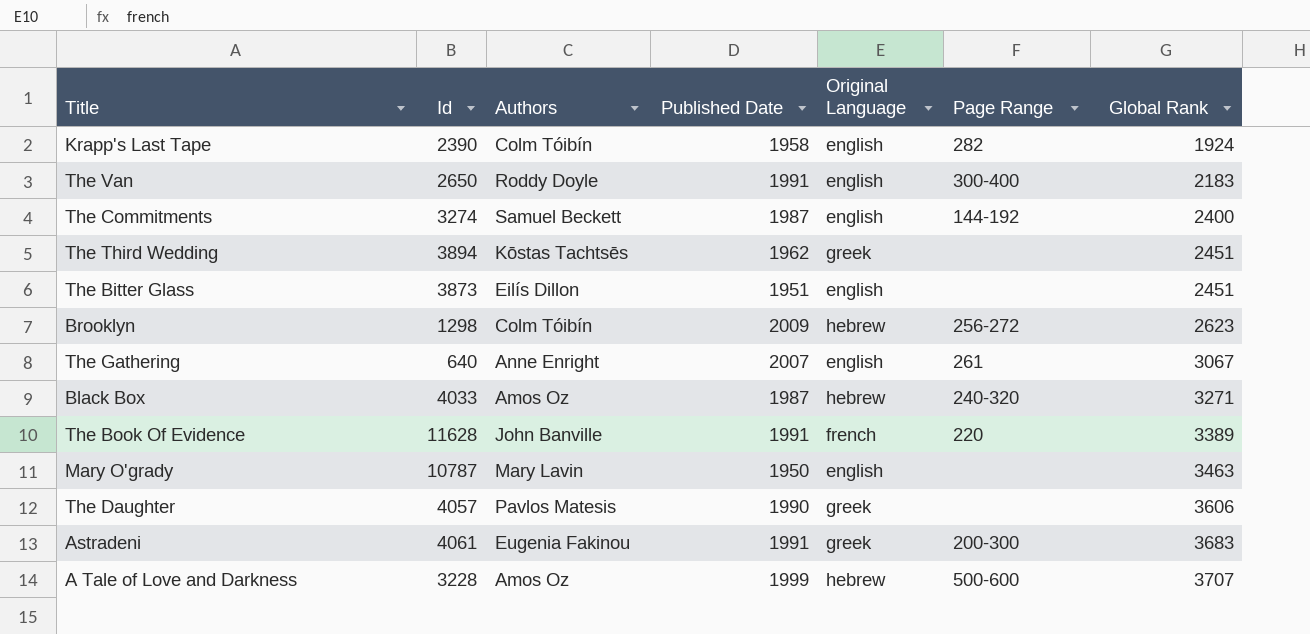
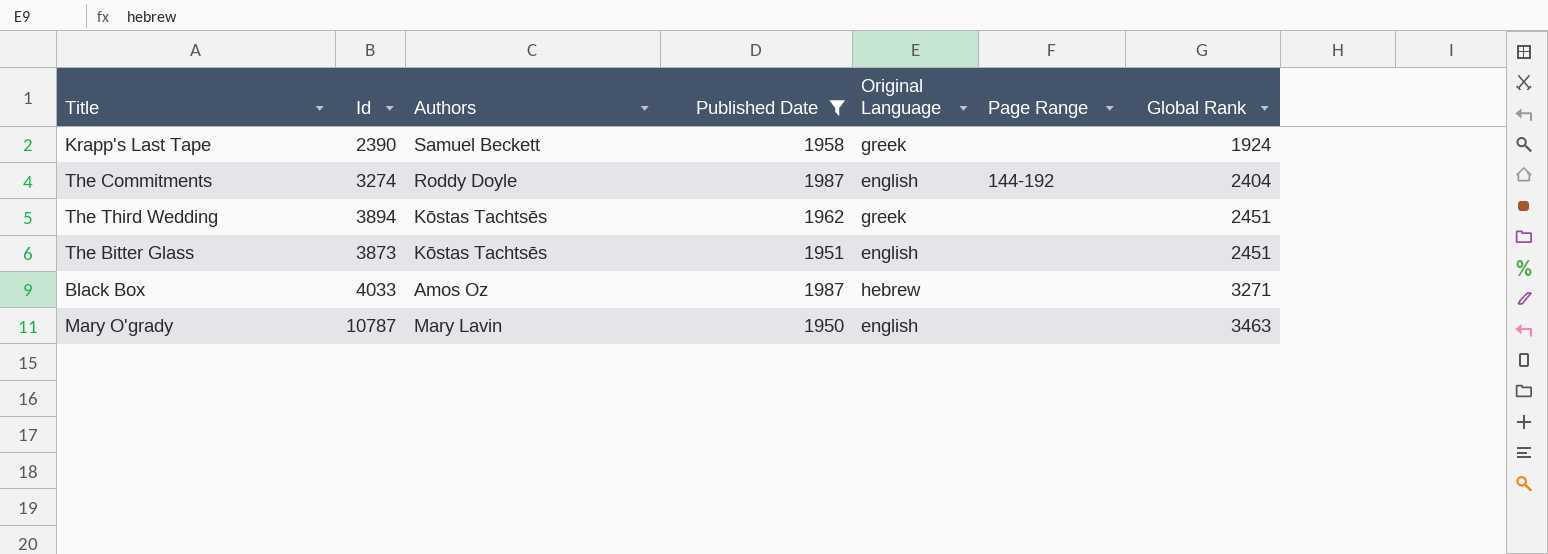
filter: none -> Published Date <= 1987
Krapp's Last Tape | Authors: Colm Tóibín -> Samuel Beckett
Krapp's Last Tape | Original Language: english -> greek
Krapp's Last Tape | Page Range: 282 -> none
The Commitments | Authors: Samuel Beckett -> Roddy Doyle
The Commitments | Global Rank: 2400 -> 2404
The Bitter Glass | Authors: Eilís Dillon -> Kōstas Tachtsēs
Black Box | Page Range: 240-320 -> none

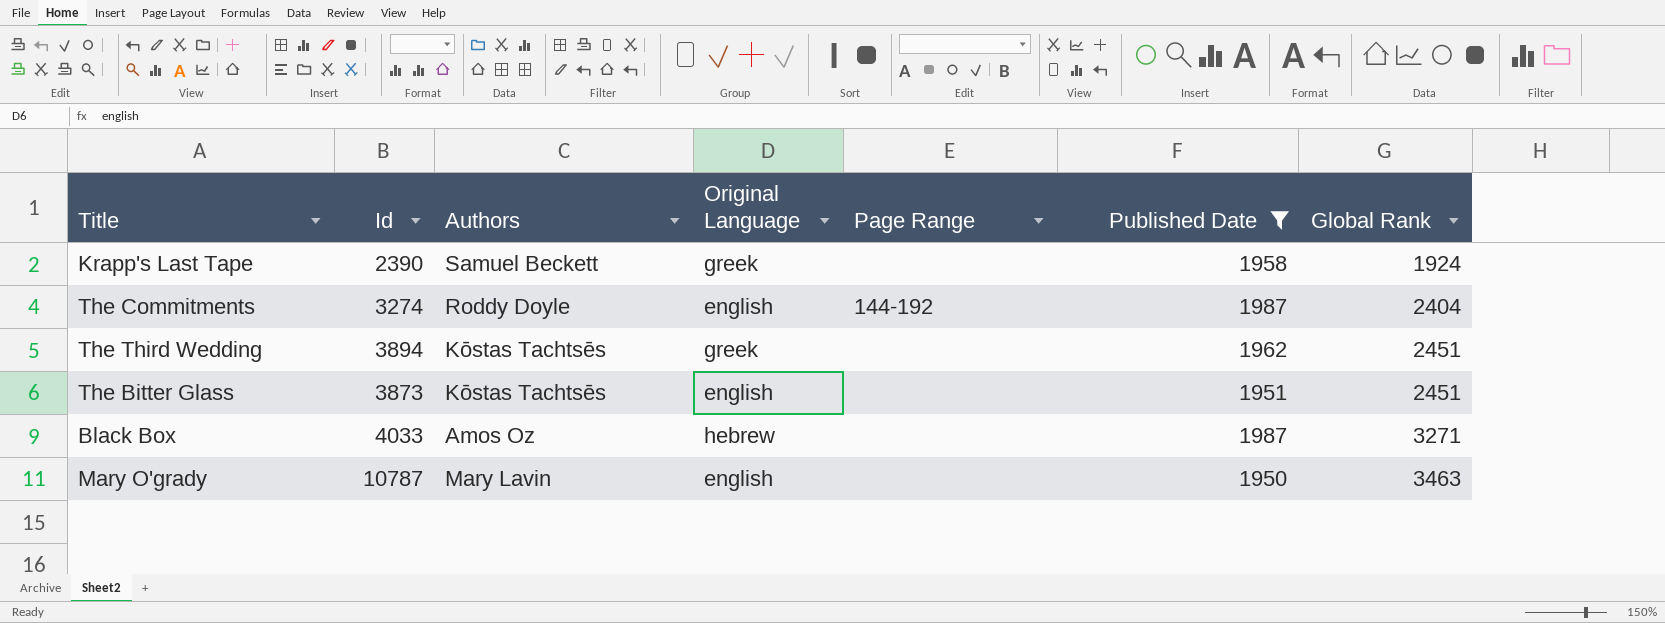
column Published Date | position: 4 -> 6

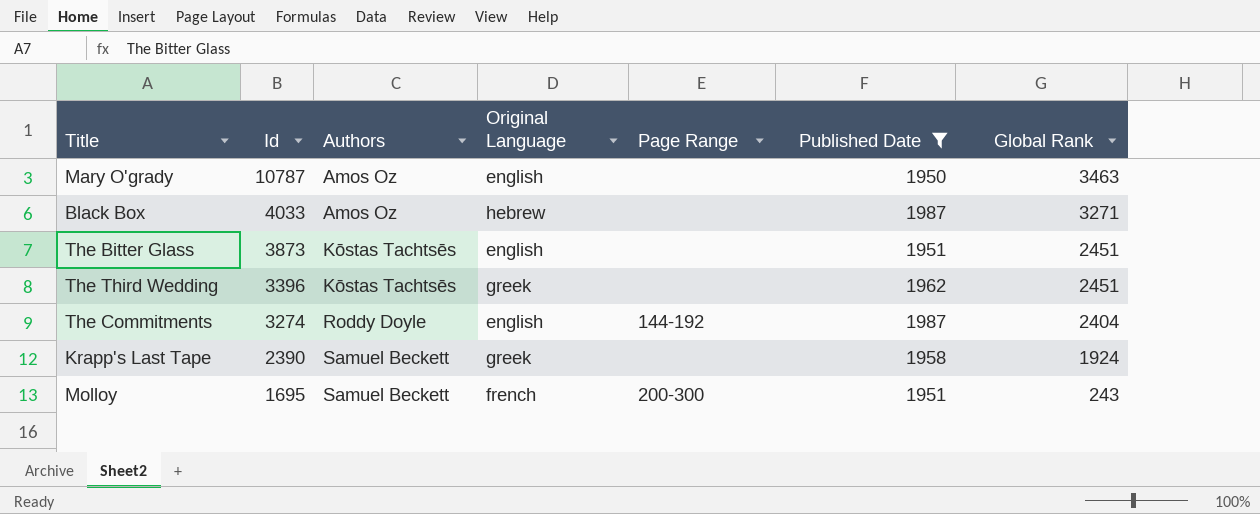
row order: Global Rank ascending -> Id descending
Mary O'grady | Authors: Mary Lavin -> Amos Oz
The Third Wedding | Id: 3894 -> 3396
row Molloy: none -> 1695 | Samuel Beckett | french | 200-300 | 1951 | 243

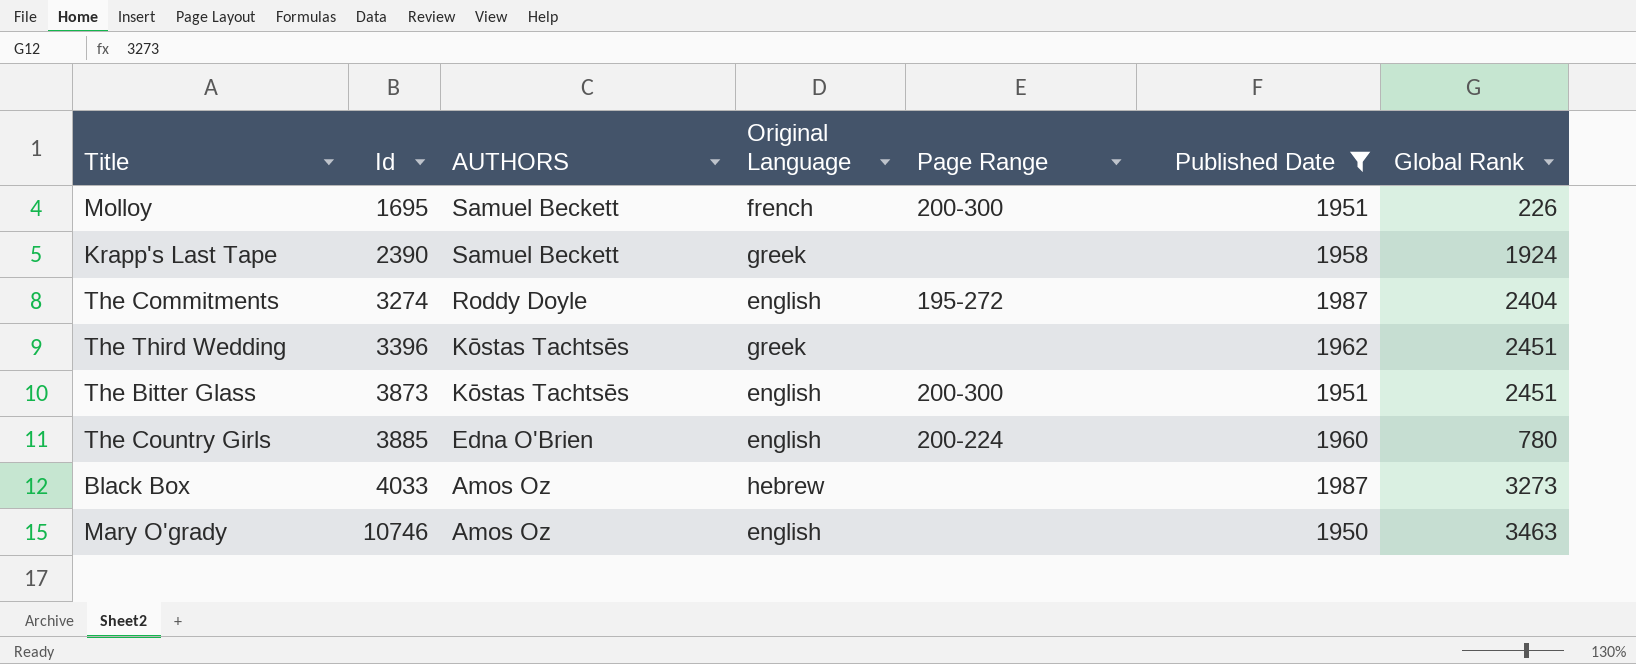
row order: Id descending -> Id ascending
column name: Authors -> AUTHORS
Molloy | Global Rank: 243 -> 226
The Commitments | Page Range: 144-192 -> 195-272
The Bitter Glass | Page Range: none -> 200-300
row The Country Girls: none -> 3885 | Edna O'Brien | english | 200-224 | 1960 | 780
Black Box | Global Rank: 3271 -> 3273
Mary O'grady | Id: 10787 -> 10746

